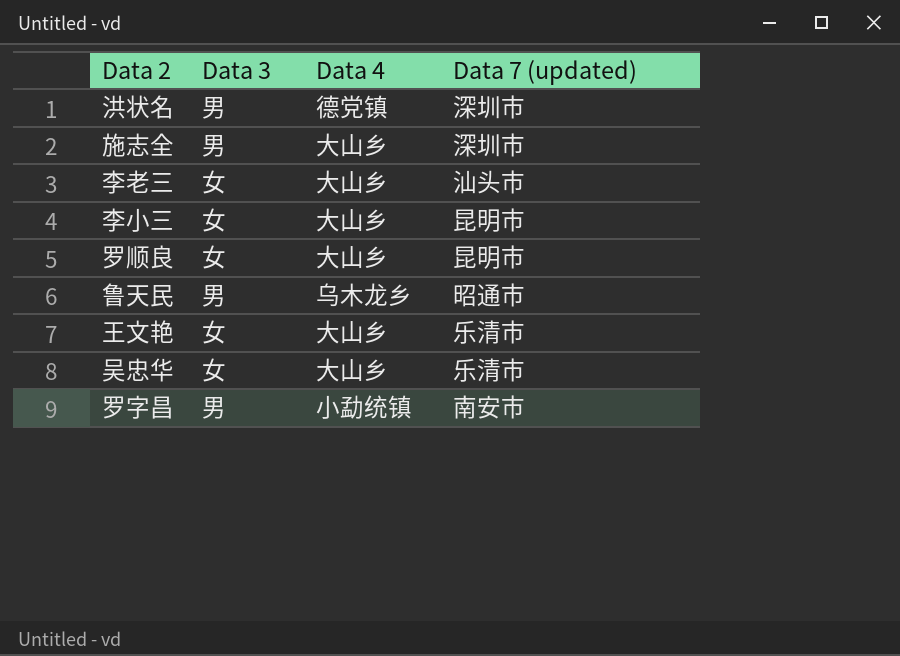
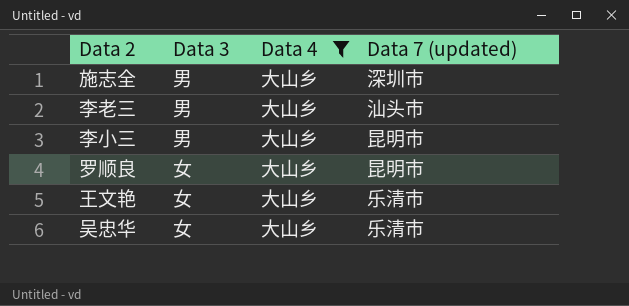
filter: none -> Data 4 = 大山乡
李老三 | Data 3: 女 -> 男
李小三 | Data 3: 女 -> 男

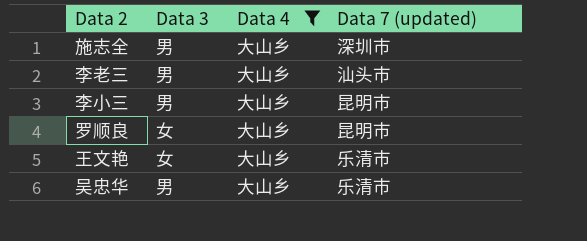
吴忠华 | Data 3: 女 -> 男

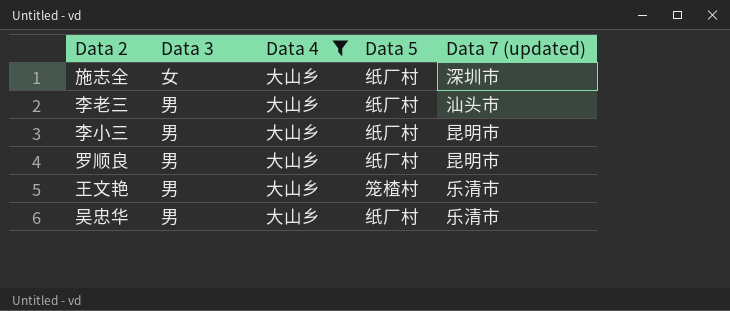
column Data 5 | position: none -> 4
施志全 | Data 3: 男 -> 女
罗顺良 | Data 3: 女 -> 男
王文艳 | Data 3: 女 -> 男

